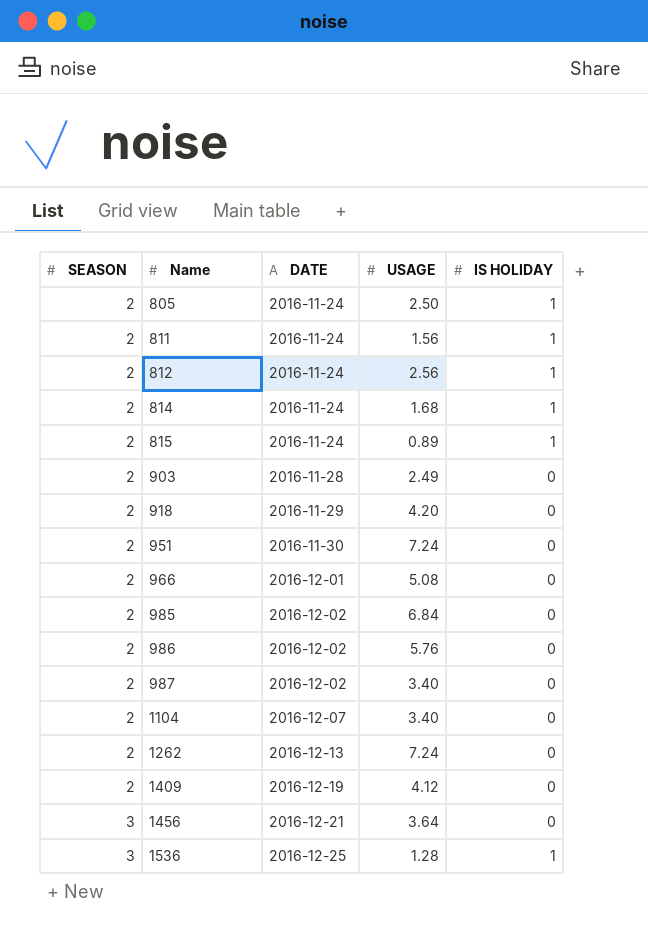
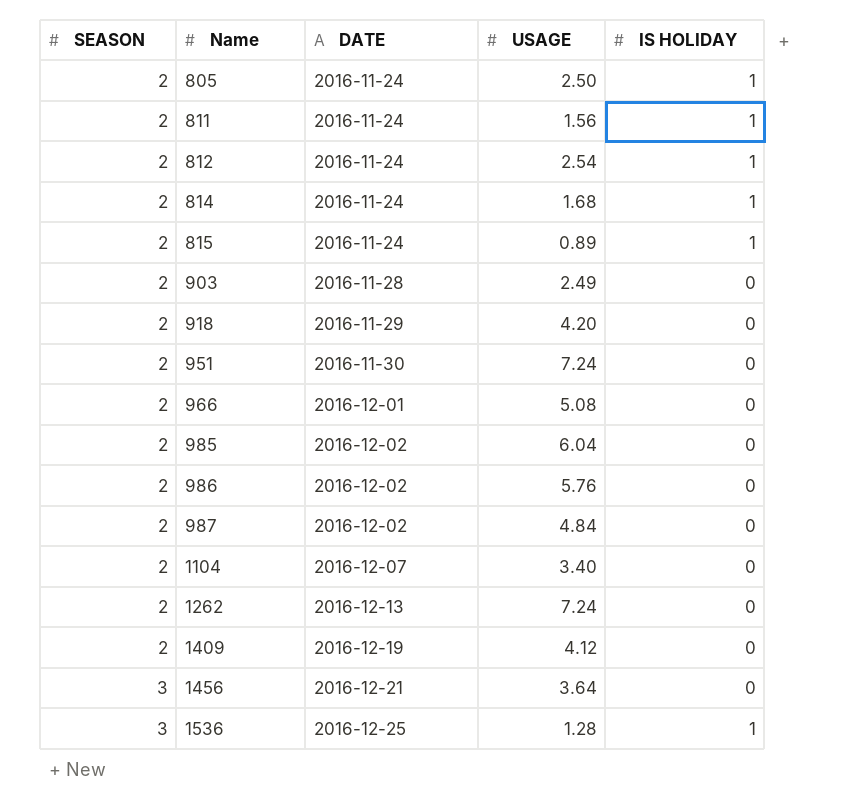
812 | USAGE: 2.56 -> 2.54
985 | USAGE: 6.84 -> 6.04
987 | USAGE: 3.40 -> 4.84

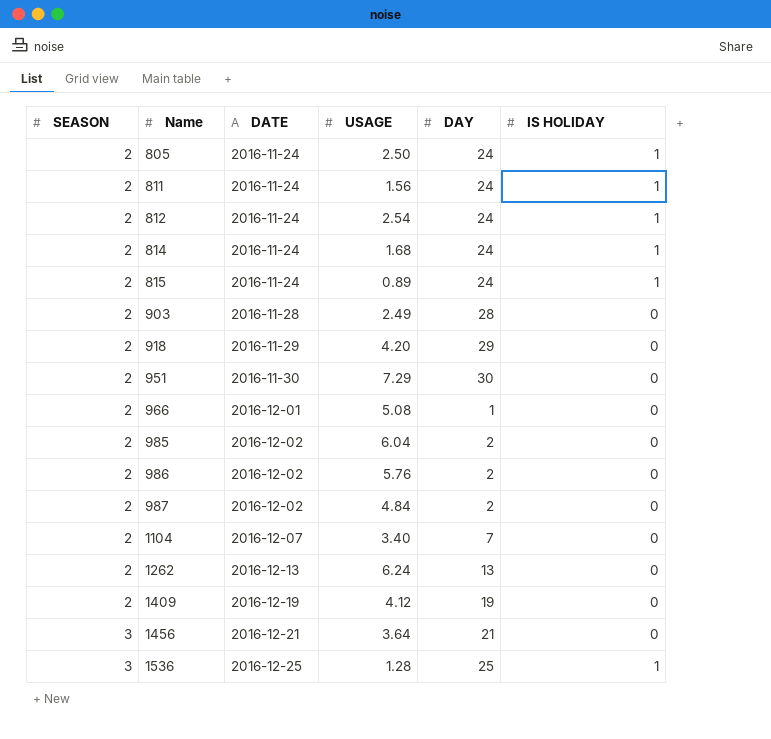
column DAY | position: none -> 5
951 | USAGE: 7.24 -> 7.29
1262 | USAGE: 7.24 -> 6.24

